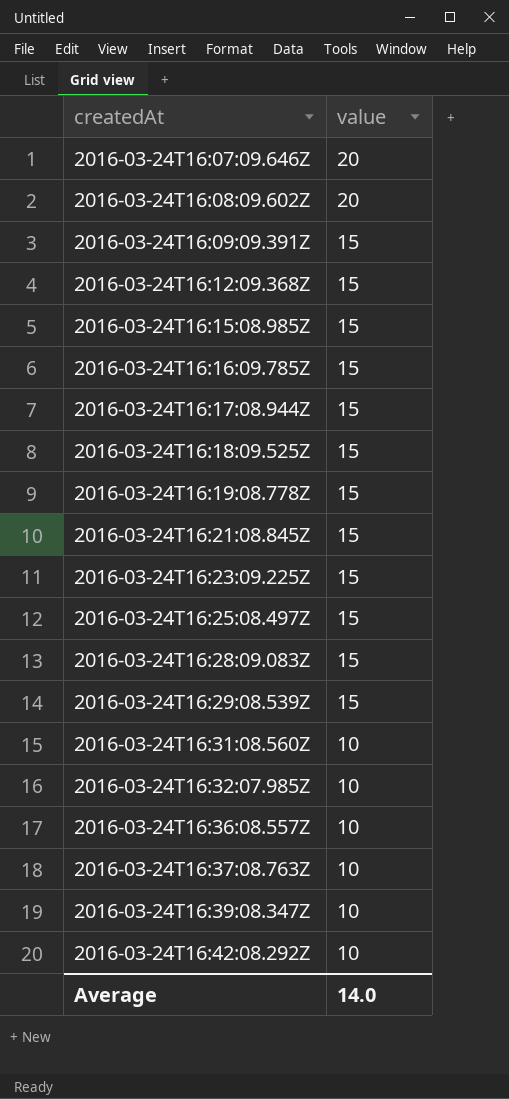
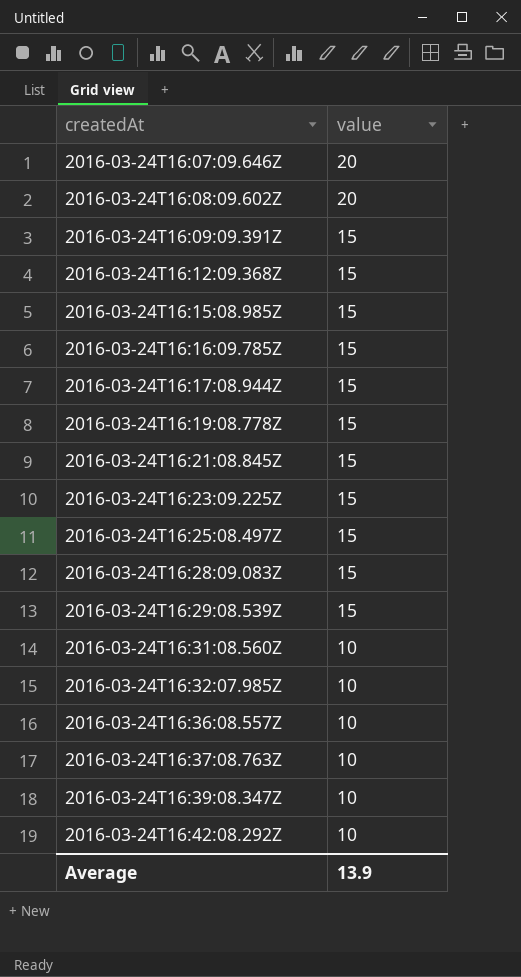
row 2016-03-24T16:18:09.525Z: 15 -> none
Average | value: 14.0 -> 13.9

